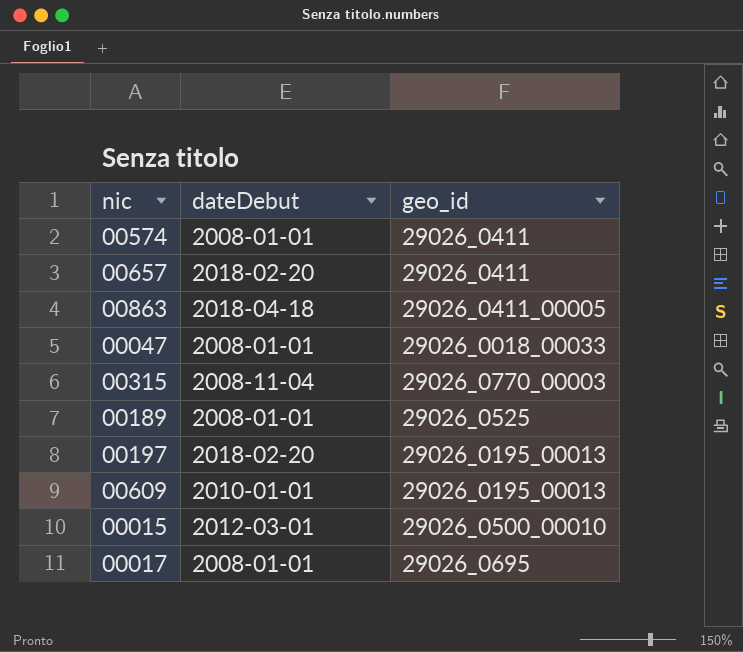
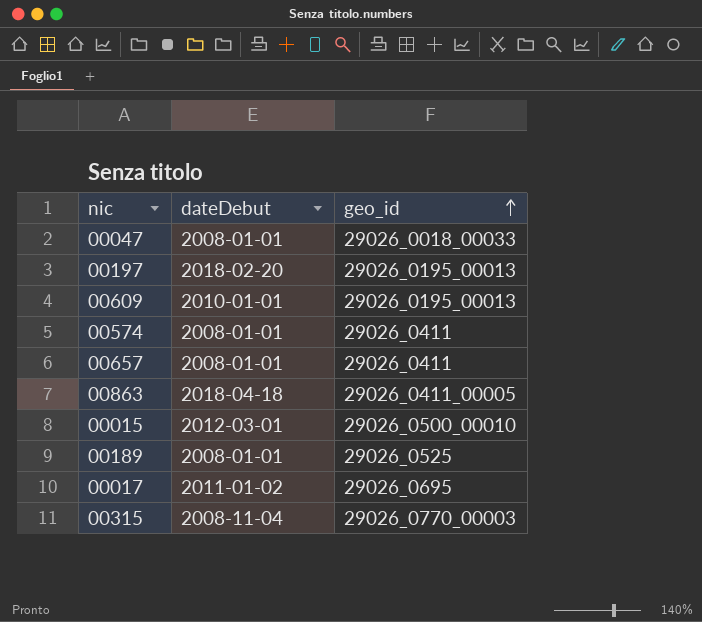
row order: none -> geo_id ascending
00657 | dateDebut: 2018-02-20 -> 2008-01-01
00017 | dateDebut: 2008-01-01 -> 2011-01-02

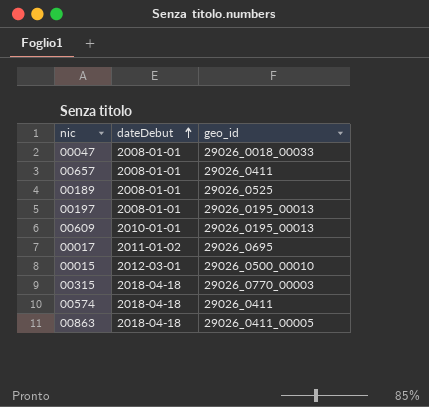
row order: geo_id ascending -> dateDebut ascending
00197 | dateDebut: 2018-02-20 -> 2008-01-01
00315 | dateDebut: 2008-11-04 -> 2018-04-18
00574 | dateDebut: 2008-01-01 -> 2018-04-18

